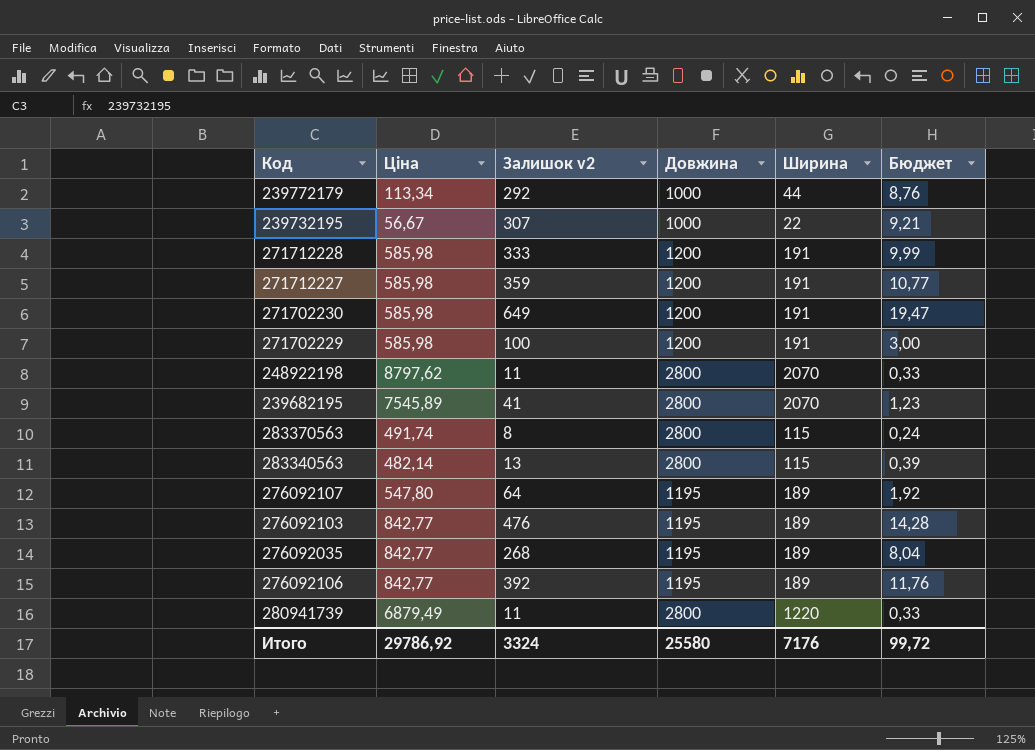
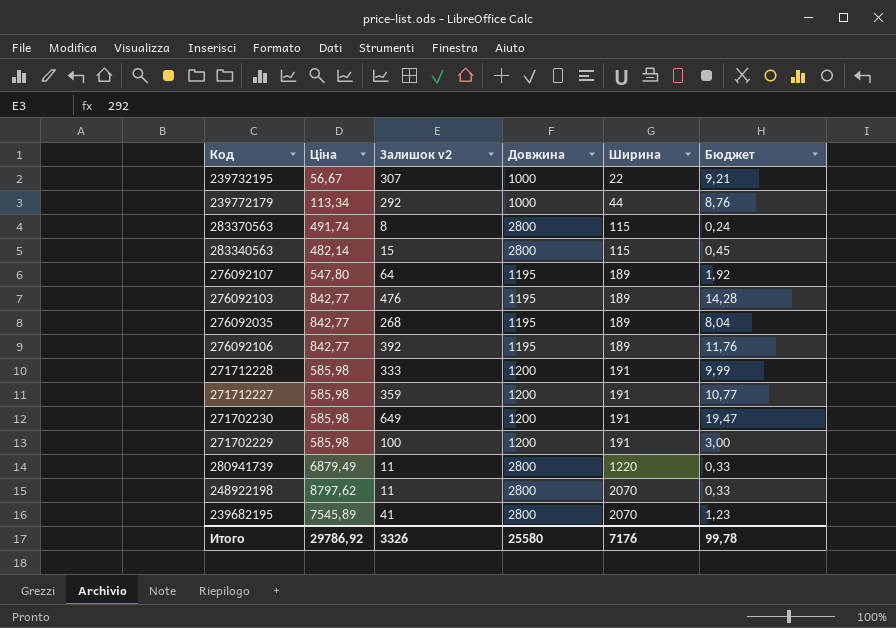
row order: none -> Ширина ascending
283340563 | Залишок v2: 13 -> 15
283340563 | Бюджет: 0,39 -> 0,45
Итого | Залишок v2: 3324 -> 3326
Итого | Бюджет: 99,72 -> 99,78

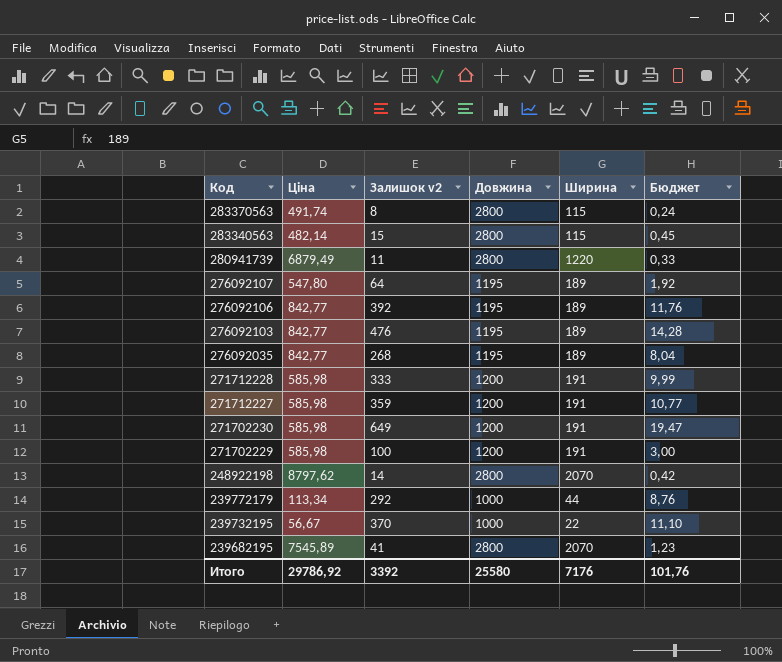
row order: Ширина ascending -> Код descending
248922198 | Залишок v2: 11 -> 14
248922198 | Бюджет: 0,33 -> 0,42
239732195 | Залишок v2: 307 -> 370
239732195 | Бюджет: 9,21 -> 11,10
Итого | Залишок v2: 3326 -> 3392
Итого | Бюджет: 99,78 -> 101,76

